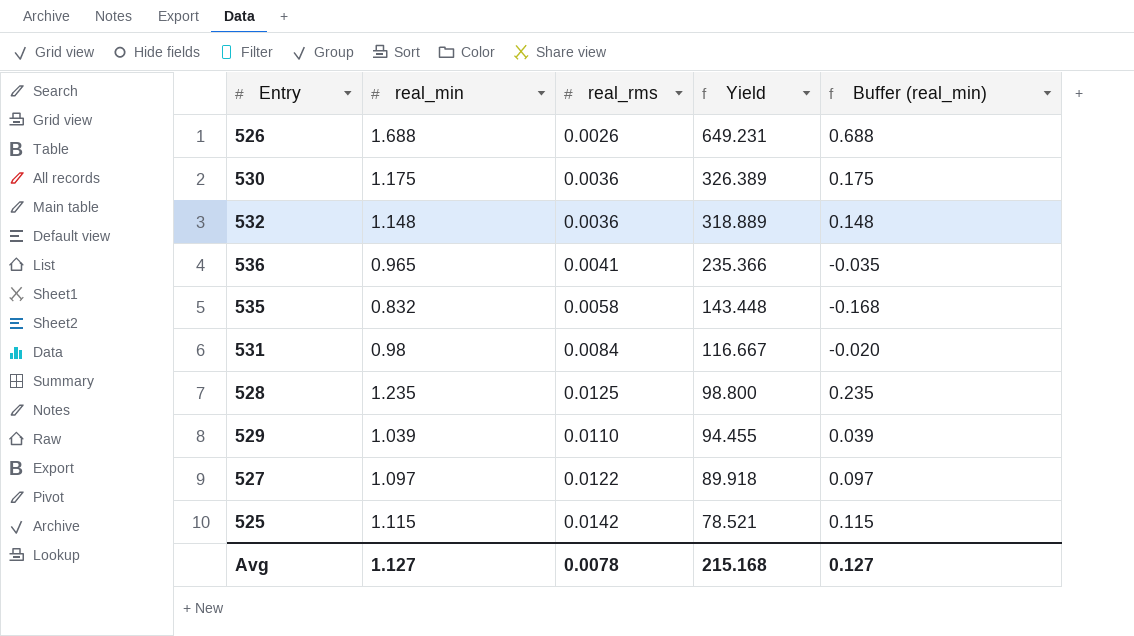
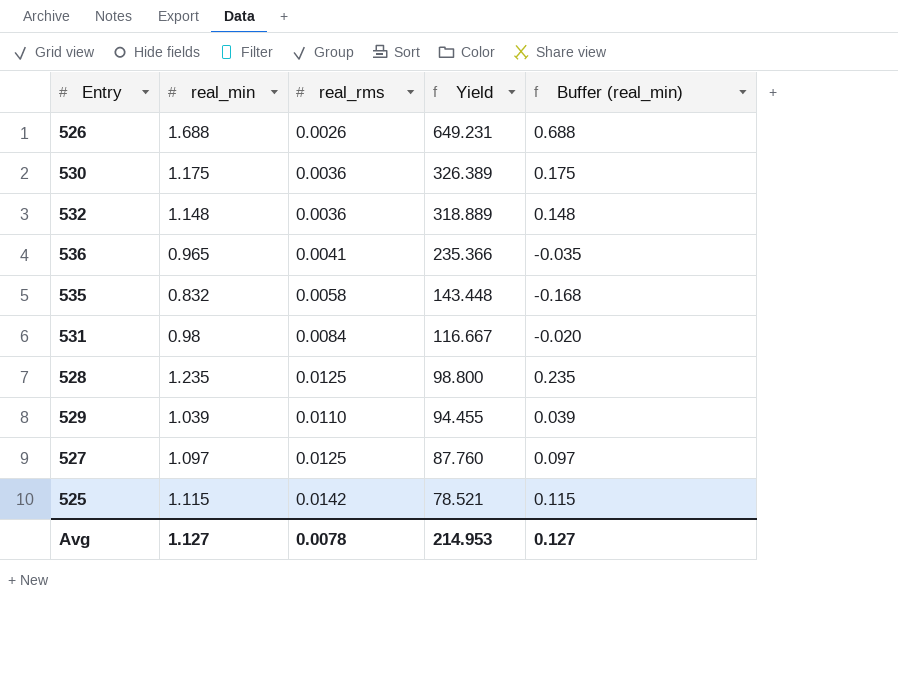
527 | real_rms: 0.0122 -> 0.0125
527 | Yield: 89.918 -> 87.760
Avg | Yield: 215.168 -> 214.953

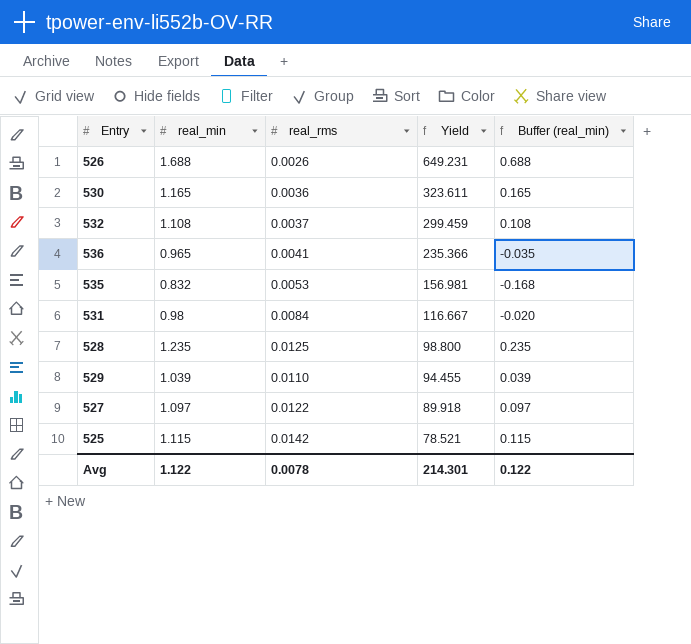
530 | real_min: 1.175 -> 1.165
530 | Yield: 326.389 -> 323.611
530 | Buffer (real_min): 0.175 -> 0.165
532 | real_min: 1.148 -> 1.108
532 | real_rms: 0.0036 -> 0.0037
532 | Yield: 318.889 -> 299.459
532 | Buffer (real_min): 0.148 -> 0.108
535 | real_rms: 0.0058 -> 0.0053
535 | Yield: 143.448 -> 156.981
527 | real_rms: 0.0125 -> 0.0122
527 | Yield: 87.760 -> 89.918
Avg | real_min: 1.127 -> 1.122
Avg | Yield: 214.953 -> 214.301
Avg | Buffer (real_min): 0.127 -> 0.122

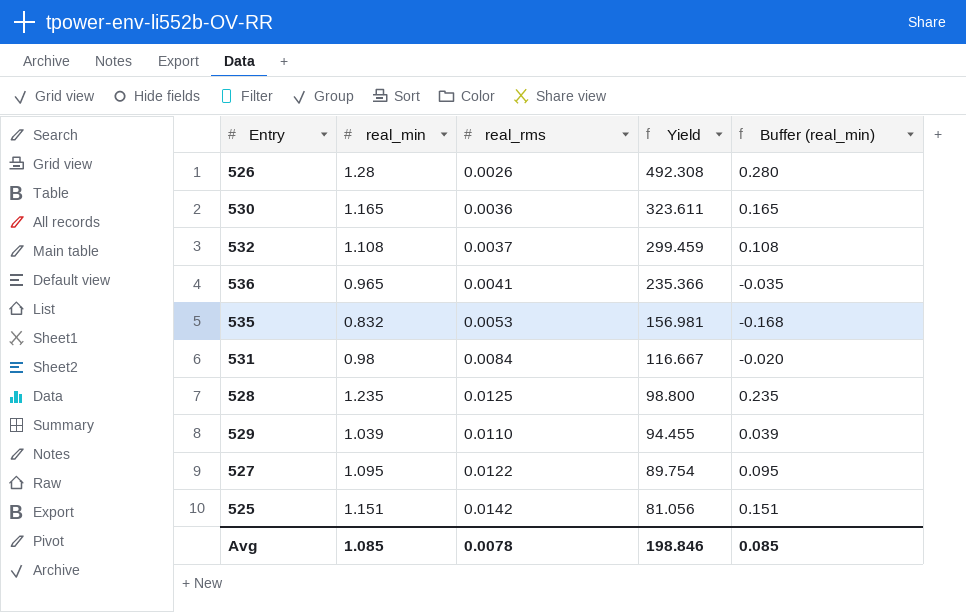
526 | real_min: 1.688 -> 1.28
526 | Yield: 649.231 -> 492.308
526 | Buffer (real_min): 0.688 -> 0.280
527 | real_min: 1.097 -> 1.095
527 | Yield: 89.918 -> 89.754
527 | Buffer (real_min): 0.097 -> 0.095
525 | real_min: 1.115 -> 1.151
525 | Yield: 78.521 -> 81.056
525 | Buffer (real_min): 0.115 -> 0.151
Avg | real_min: 1.122 -> 1.085
Avg | Yield: 214.301 -> 198.846
Avg | Buffer (real_min): 0.122 -> 0.085

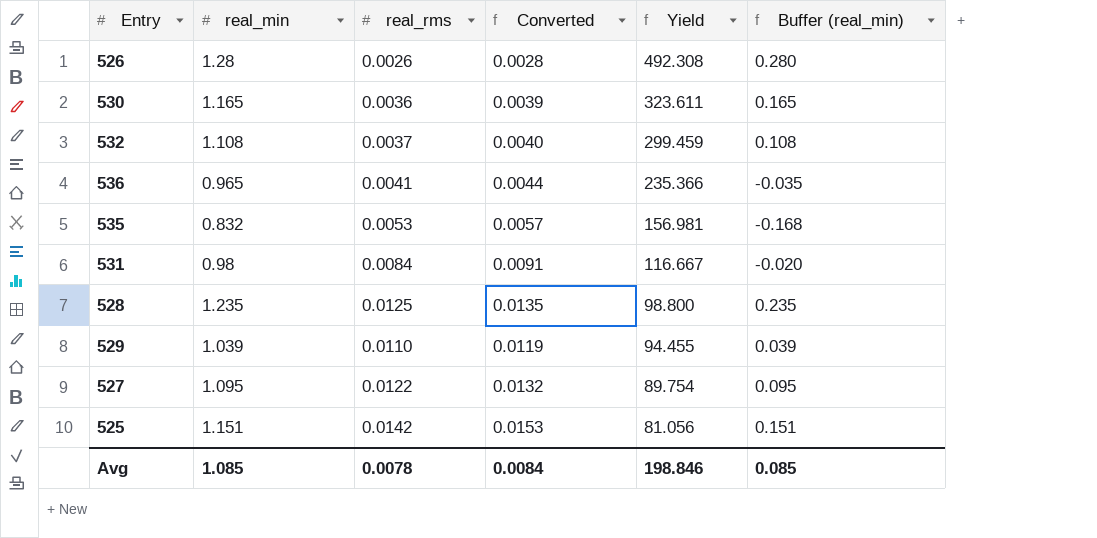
column Converted | formula: none -> [real_rms] * 1.08

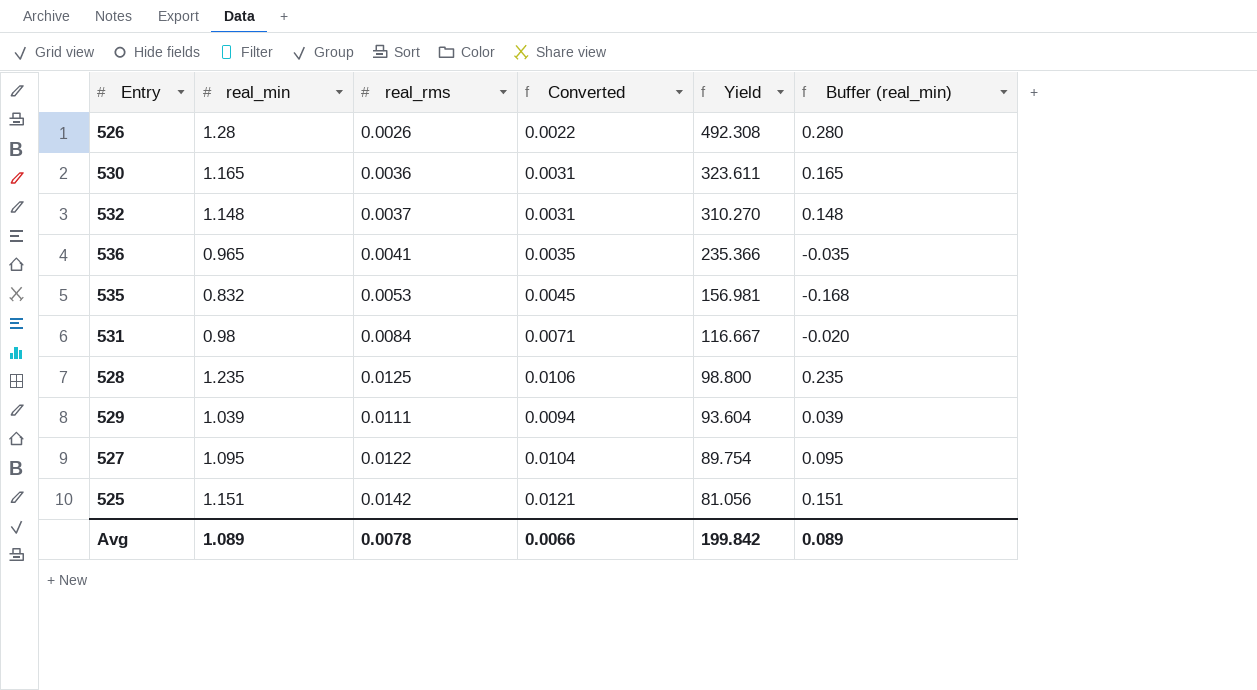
column Converted | formula: [real_rms] * 1.08 -> [real_rms] * 0.85
532 | real_min: 1.108 -> 1.148
532 | Yield: 299.459 -> 310.270
532 | Buffer (real_min): 0.108 -> 0.148
529 | real_rms: 0.0110 -> 0.0111
529 | Yield: 94.455 -> 93.604
Avg | real_min: 1.085 -> 1.089
Avg | Converted: 0.0084 -> 0.0066
Avg | Yield: 198.846 -> 199.842
Avg | Buffer (real_min): 0.085 -> 0.089

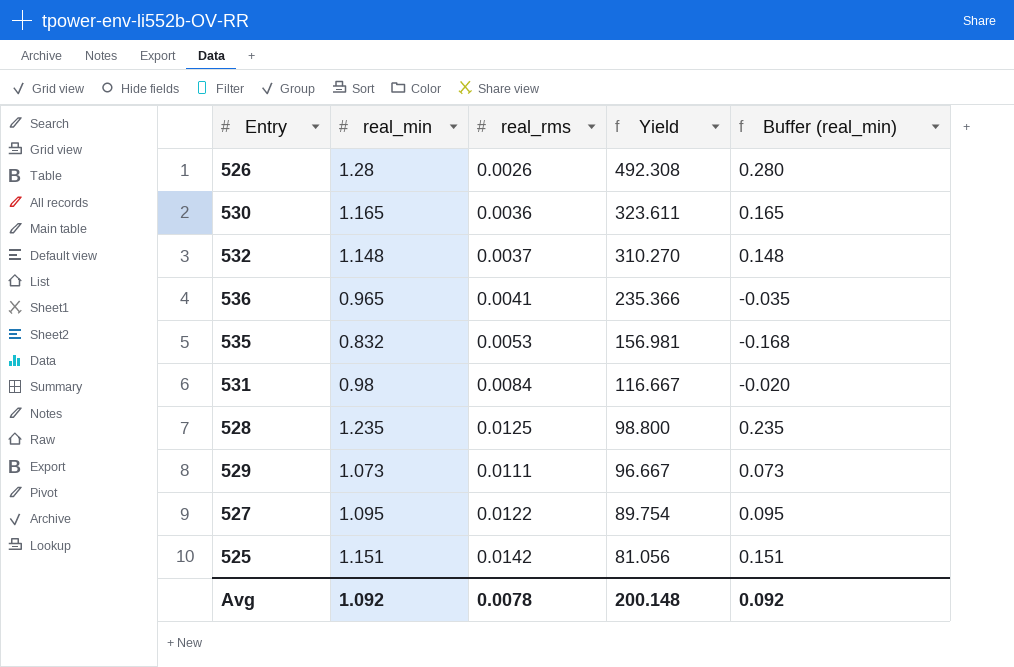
column Converted | formula: [real_rms] * 0.85 -> none
529 | real_min: 1.039 -> 1.073
529 | Yield: 93.604 -> 96.667
529 | Buffer (real_min): 0.039 -> 0.073
Avg | real_min: 1.089 -> 1.092
Avg | Yield: 199.842 -> 200.148
Avg | Buffer (real_min): 0.089 -> 0.092

